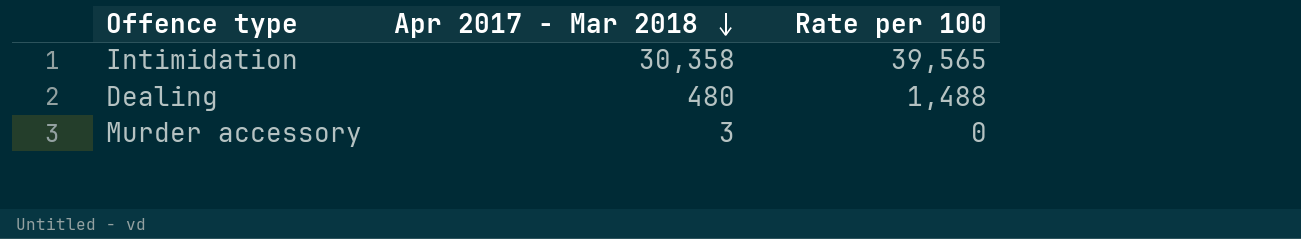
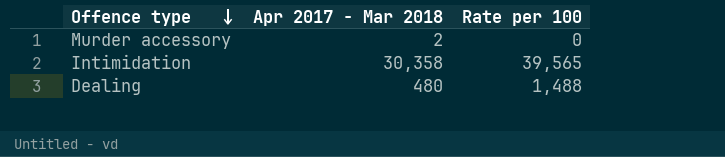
row order: Apr 2017 - Mar 2018 descending -> Offence type descending
Murder accessory | Apr 2017 - Mar 2018: 3 -> 2

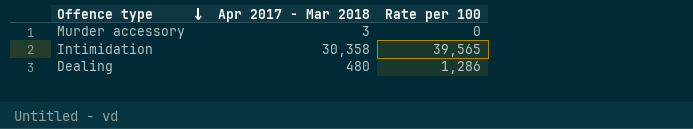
Murder accessory | Apr 2017 - Mar 2018: 2 -> 3
Dealing | Rate per 100: 1,488 -> 1,286

